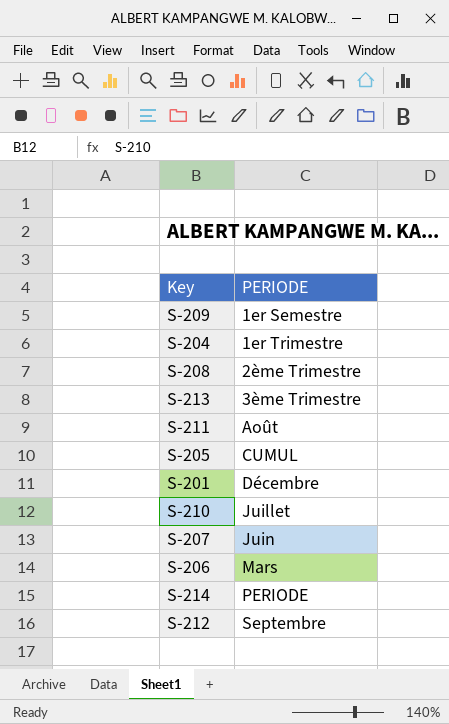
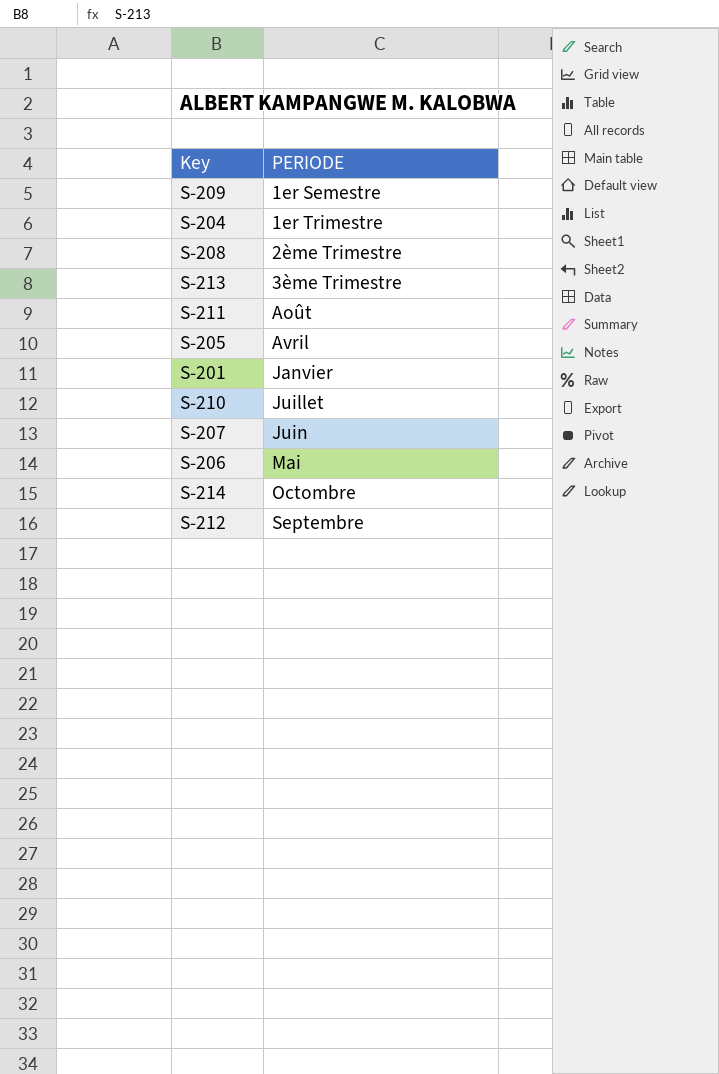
S-205 | PERIODE: CUMUL -> Avril
S-201 | PERIODE: Décembre -> Janvier
S-206 | PERIODE: Mars -> Mai
S-214 | PERIODE: PERIODE -> Octombre

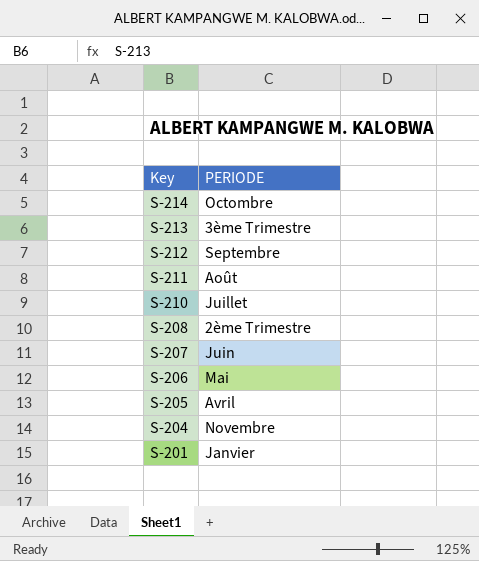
row order: PERIODE ascending -> Key descending
row S-209: 1er Semestre -> none
S-204 | PERIODE: 1er Trimestre -> Novembre

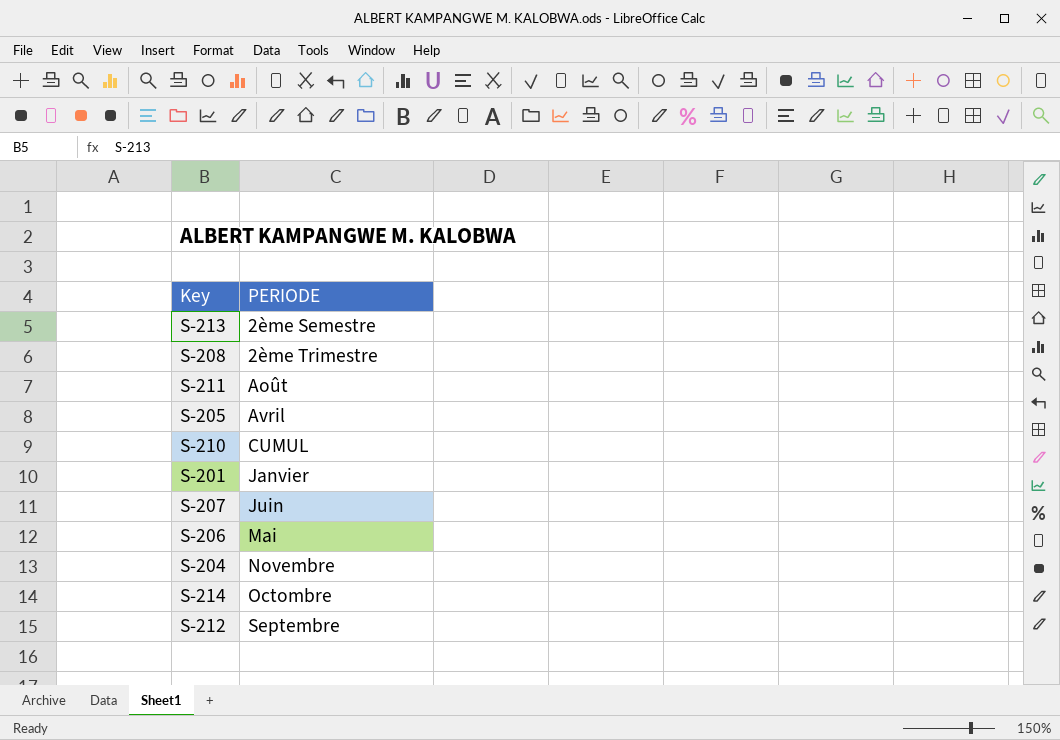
row order: Key descending -> PERIODE ascending
S-213 | PERIODE: 3ème Trimestre -> 2ème Semestre
S-210 | PERIODE: Juillet -> CUMUL

